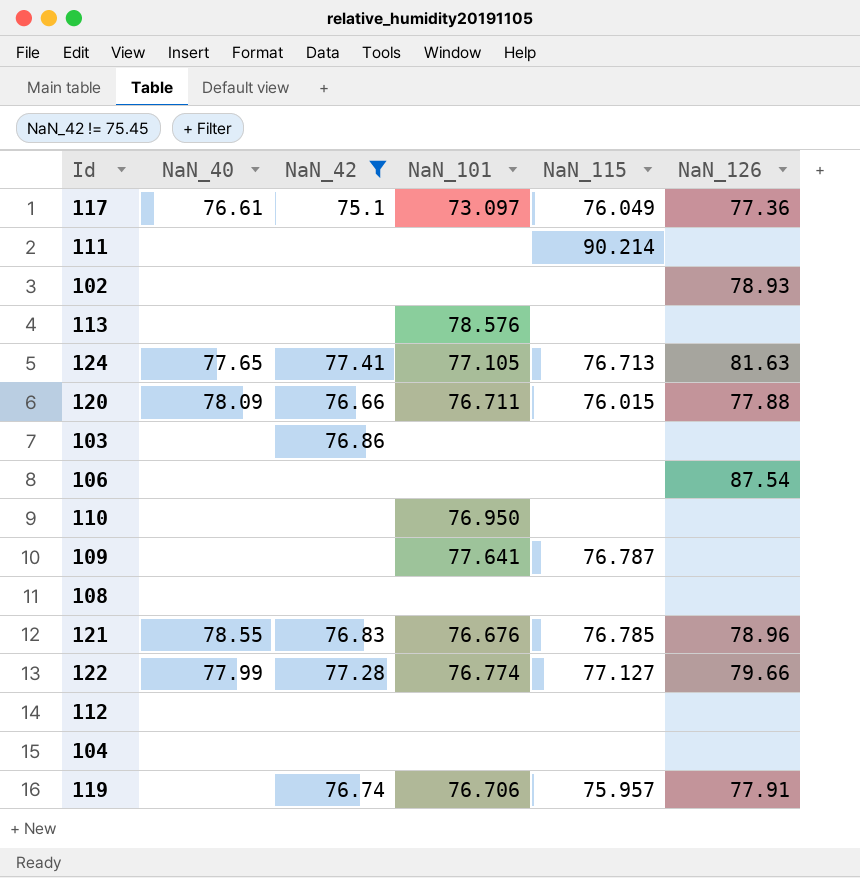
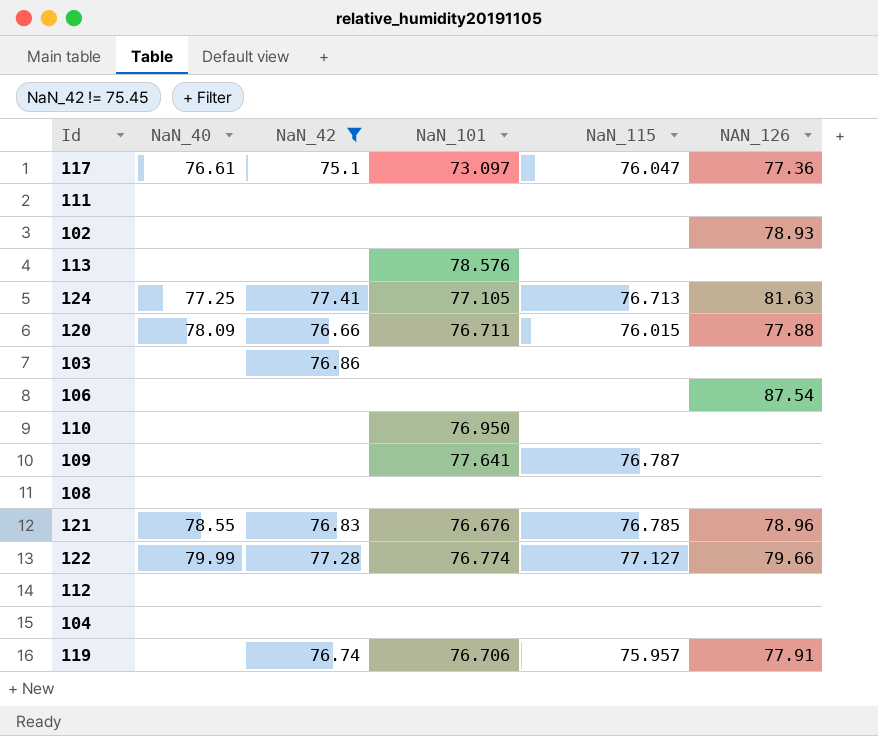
column name: NaN_126 -> NAN_126
117 | NaN_115: 76.049 -> 76.047
111 | NaN_115: 90.214 -> none
124 | NaN_40: 77.65 -> 77.25
122 | NaN_40: 77.99 -> 79.99

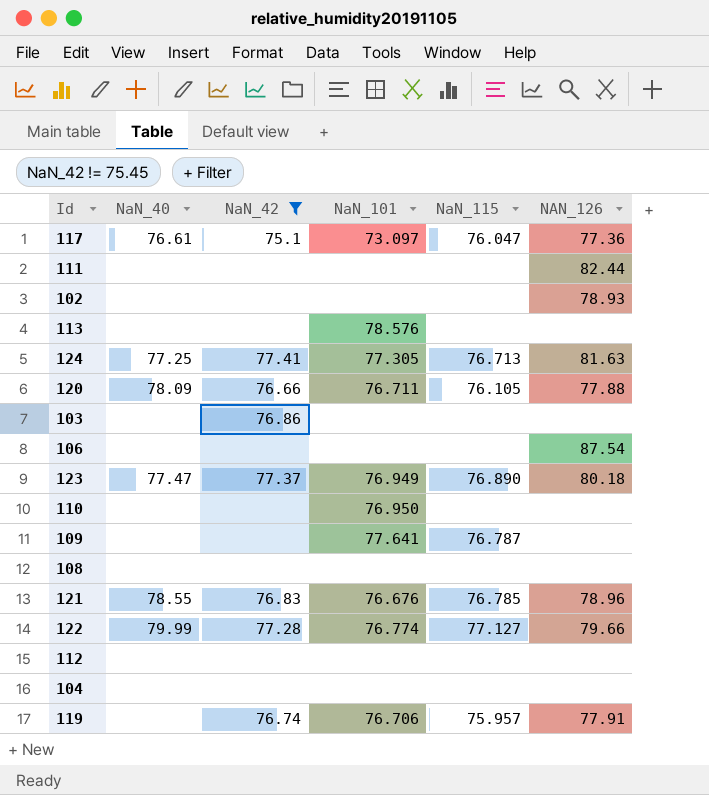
111 | NAN_126: none -> 82.44
124 | NaN_101: 77.105 -> 77.305
120 | NaN_115: 76.015 -> 76.105
row 123: none -> 77.47 | 77.37 | 76.949 | 76.890 | 80.18

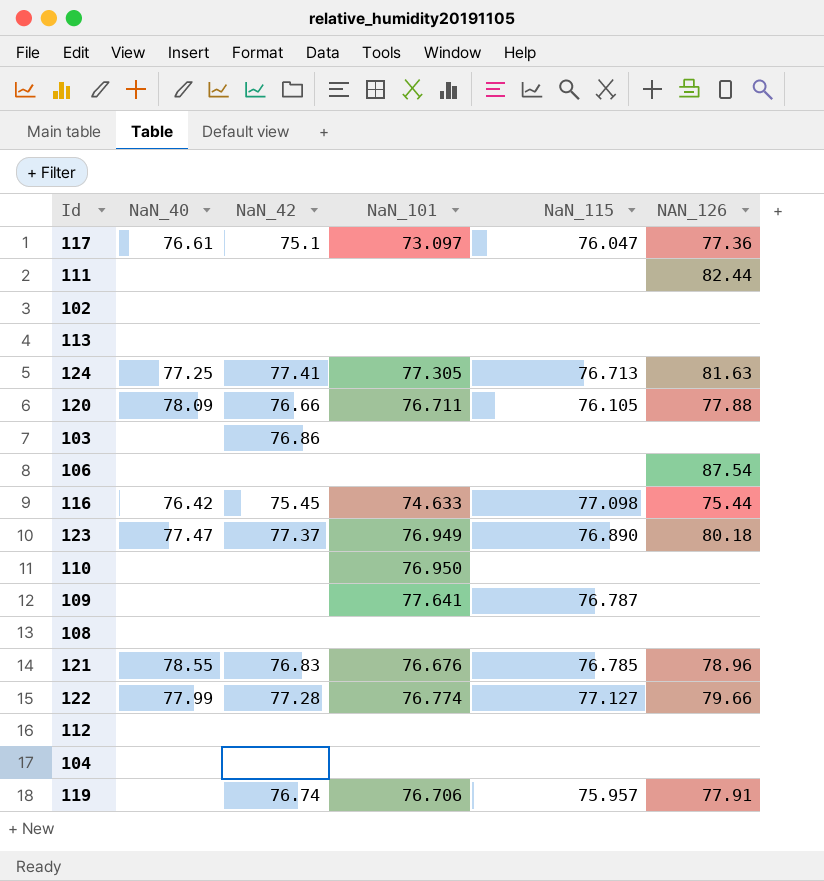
filter: NaN_42 != 75.45 -> none
102 | NAN_126: 78.93 -> none
113 | NaN_101: 78.576 -> none
122 | NaN_40: 79.99 -> 77.99

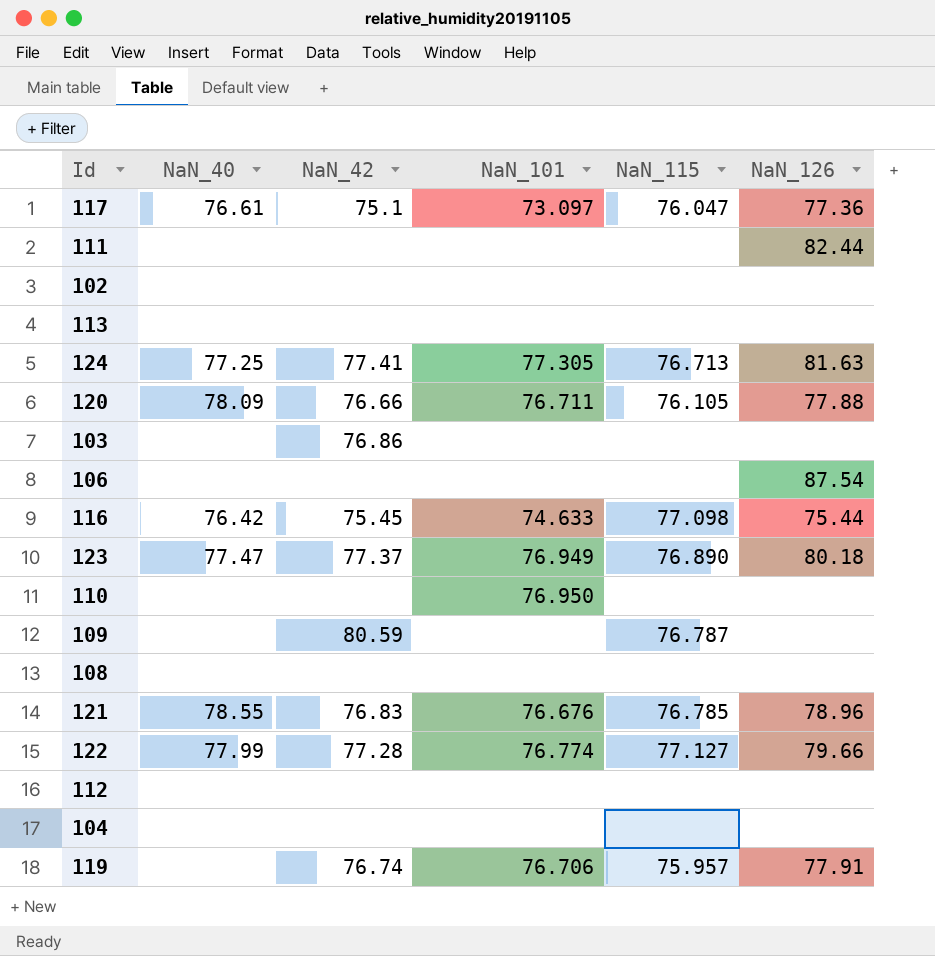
column name: NAN_126 -> NaN_126
109 | NaN_42: none -> 80.59
109 | NaN_101: 77.641 -> none

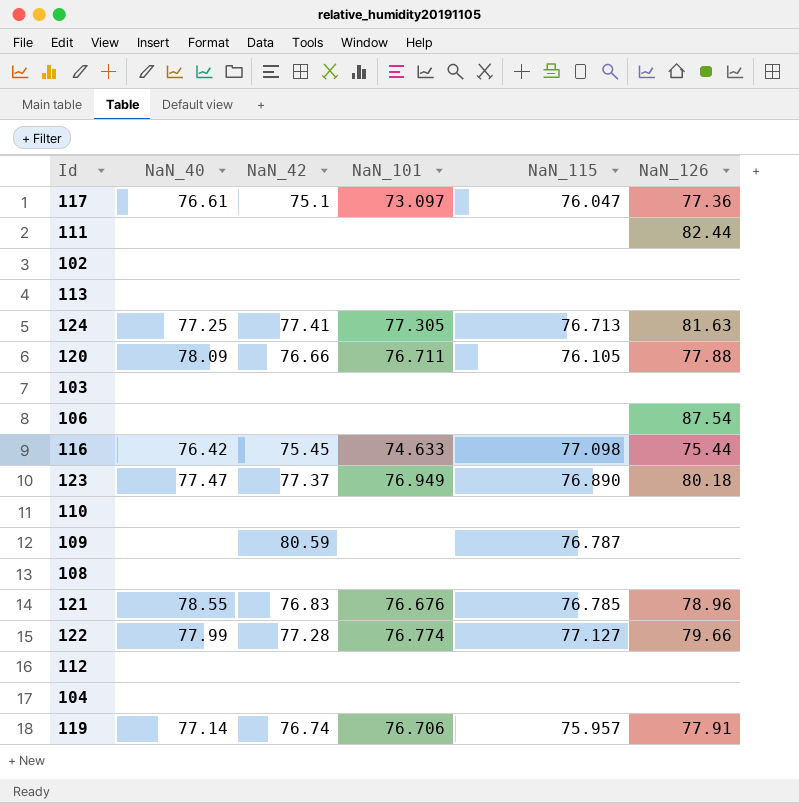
103 | NaN_42: 76.86 -> none
110 | NaN_101: 76.950 -> none
119 | NaN_40: none -> 77.14

